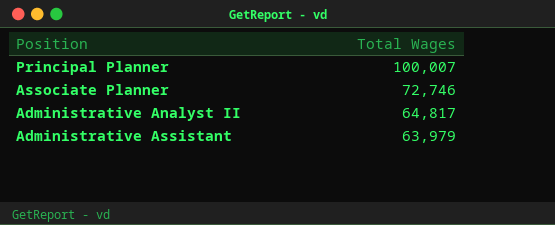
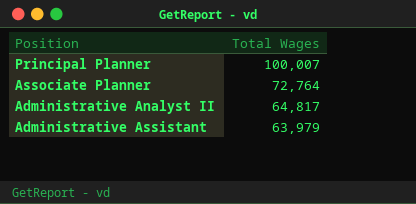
Associate Planner | Total Wages: 72,746 -> 72,764

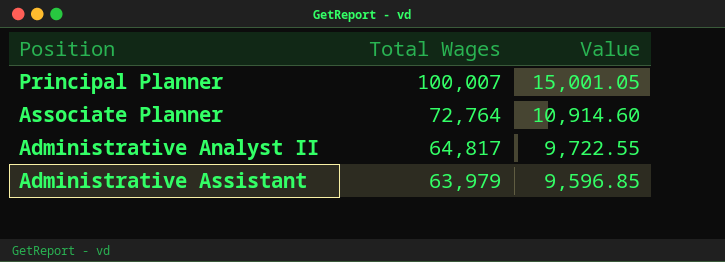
column Value | formula: none -> [Total Wages] * 0.15

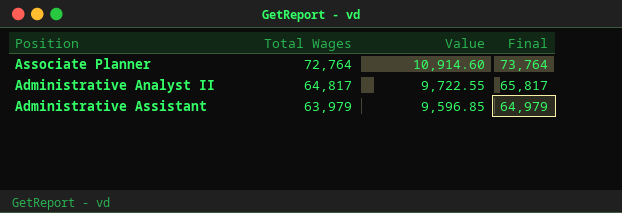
column Final | formula: none -> [Total Wages] + 1000
row Principal Planner: 100,007 | 15,001.05 -> none

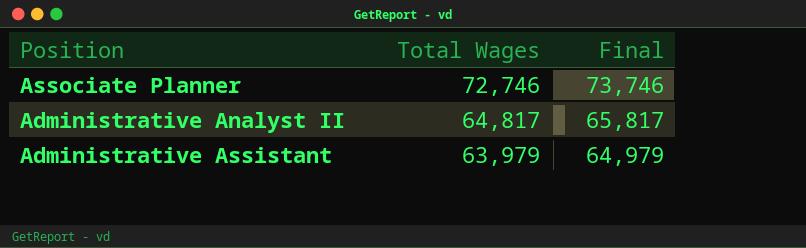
column Value | formula: [Total Wages] * 0.15 -> none
Associate Planner | Total Wages: 72,764 -> 72,746
Associate Planner | Final: 73,764 -> 73,746

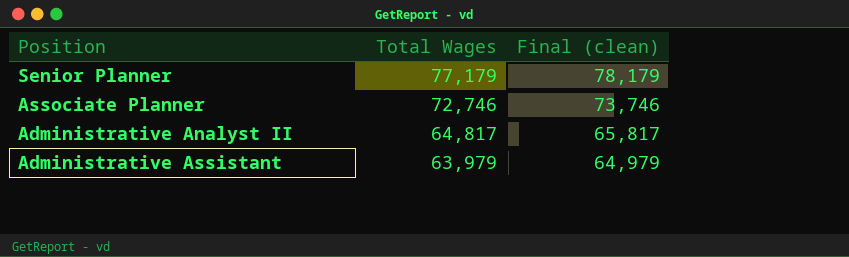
column name: Final -> Final (clean)
row Senior Planner: none -> 77,179 | 78,179

